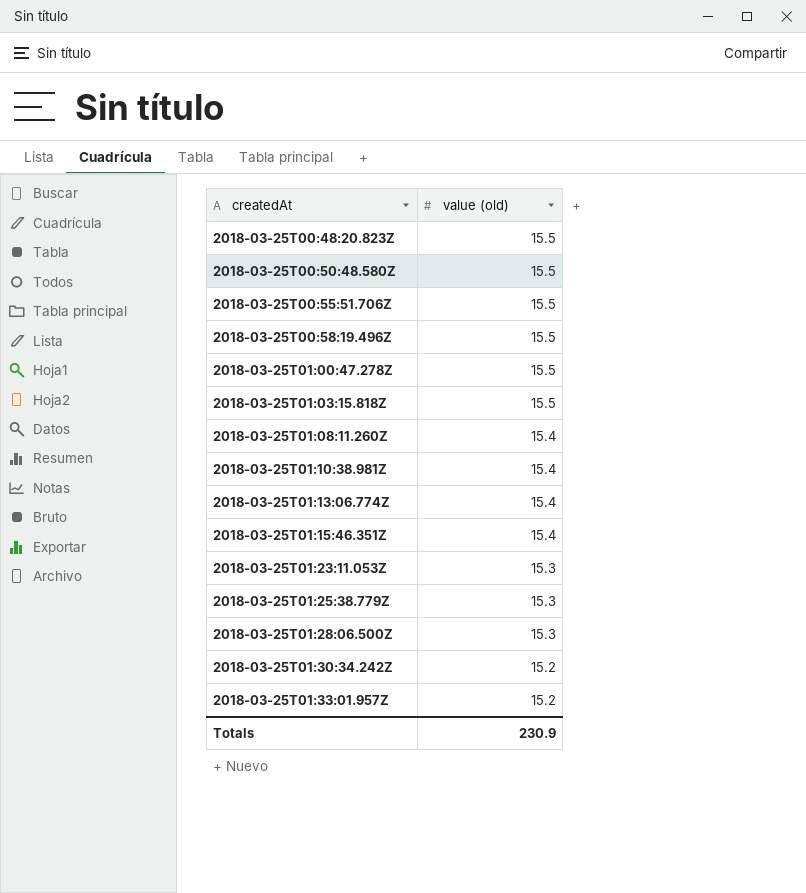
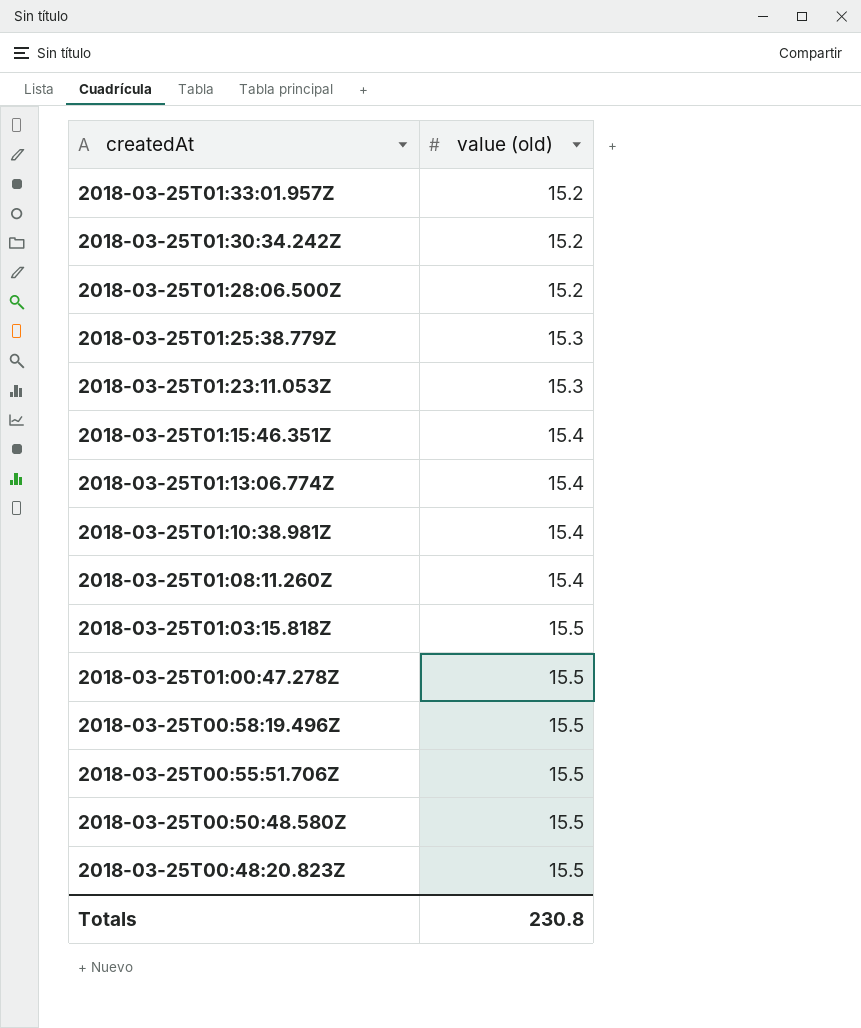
row order: createdAt ascending -> createdAt descending
2018-03-25T01:28:06.500Z | value (old): 15.3 -> 15.2
Totals | value (old): 230.9 -> 230.8

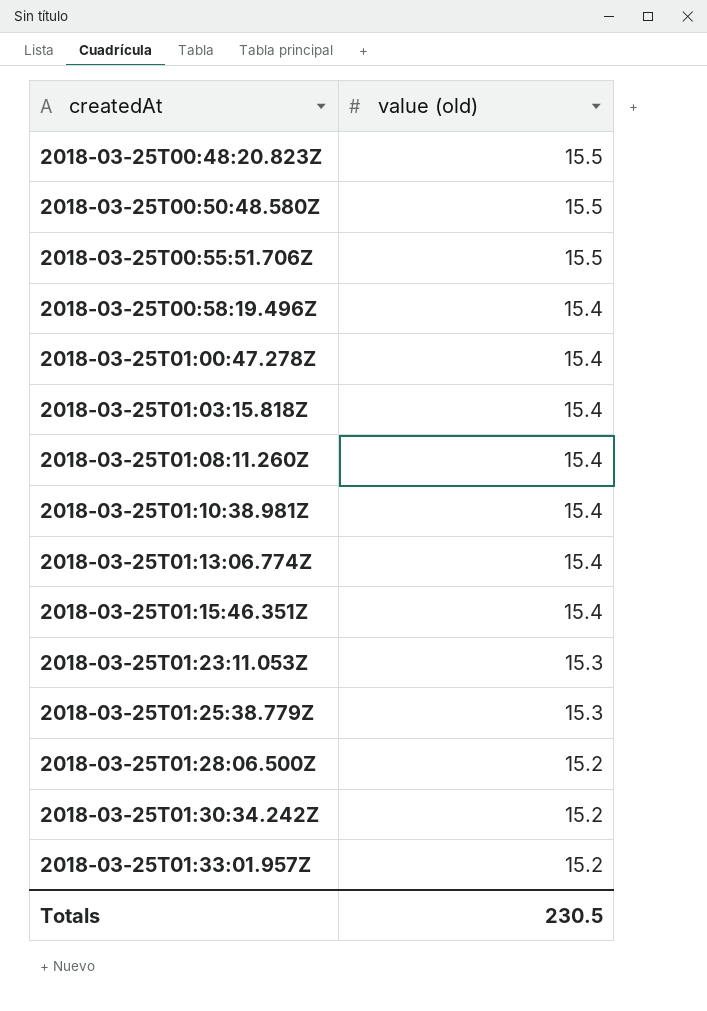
row order: createdAt descending -> createdAt ascending
2018-03-25T00:58:19.496Z | value (old): 15.5 -> 15.4
2018-03-25T01:00:47.278Z | value (old): 15.5 -> 15.4
2018-03-25T01:03:15.818Z | value (old): 15.5 -> 15.4
Totals | value (old): 230.8 -> 230.5

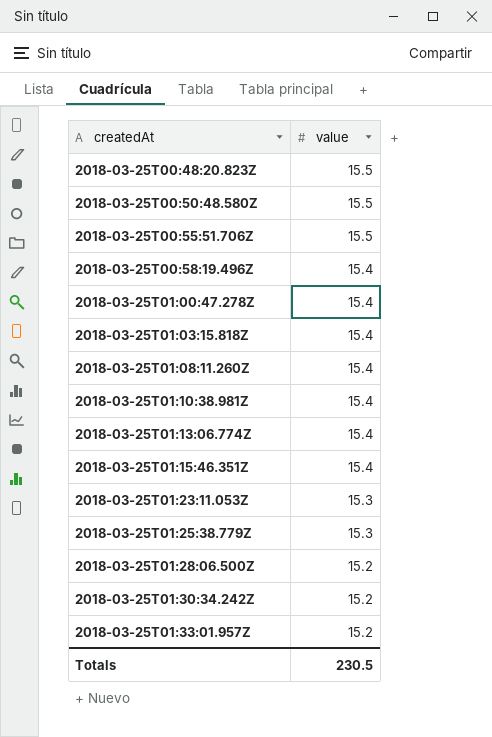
column name: value (old) -> value

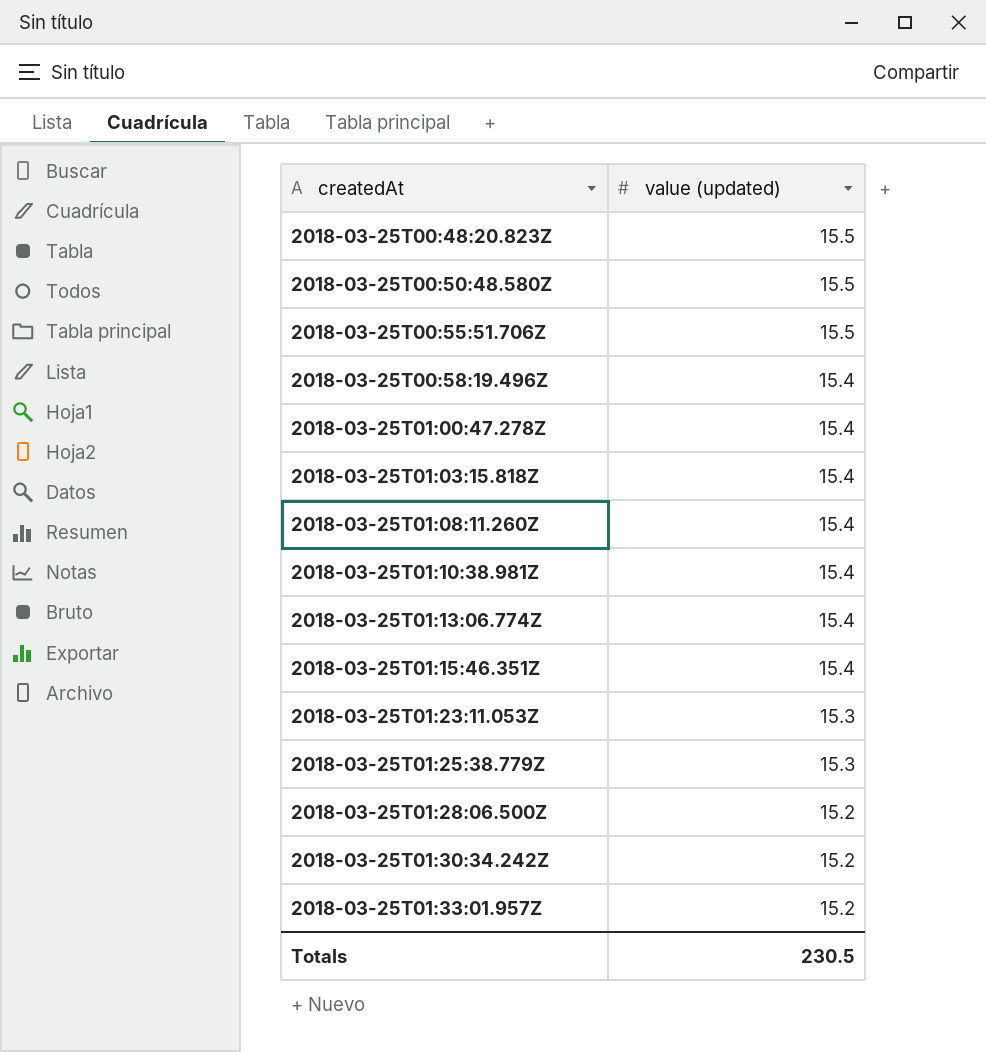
column name: value -> value (updated)

